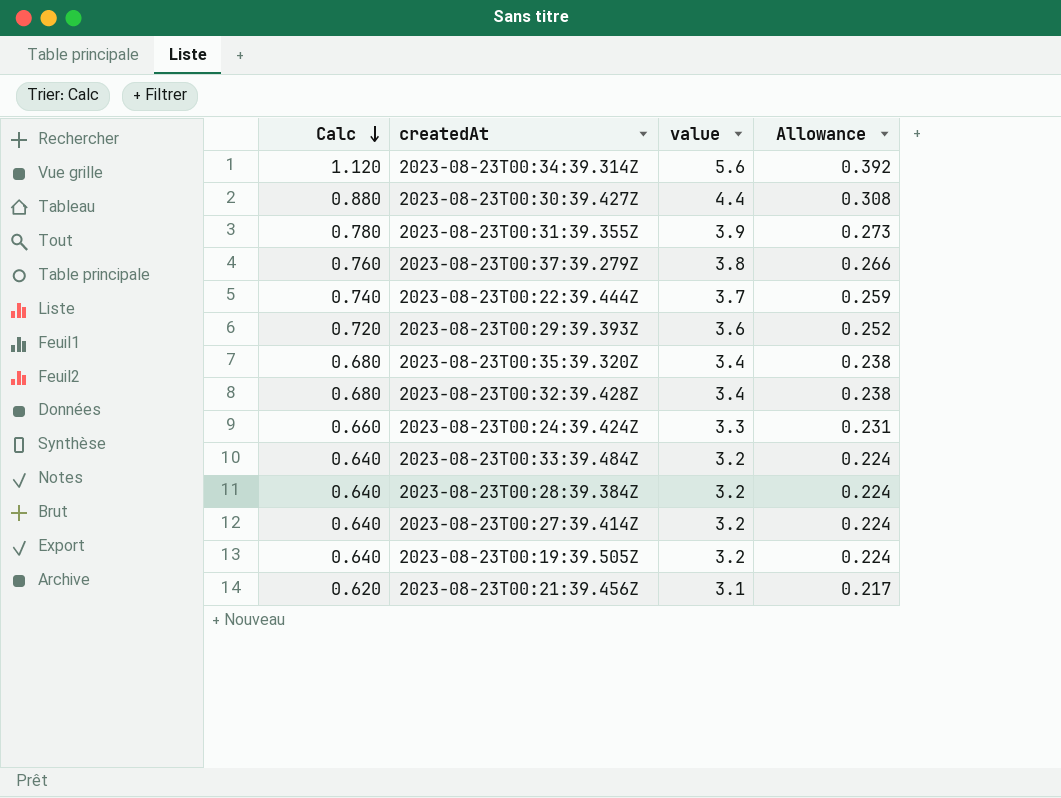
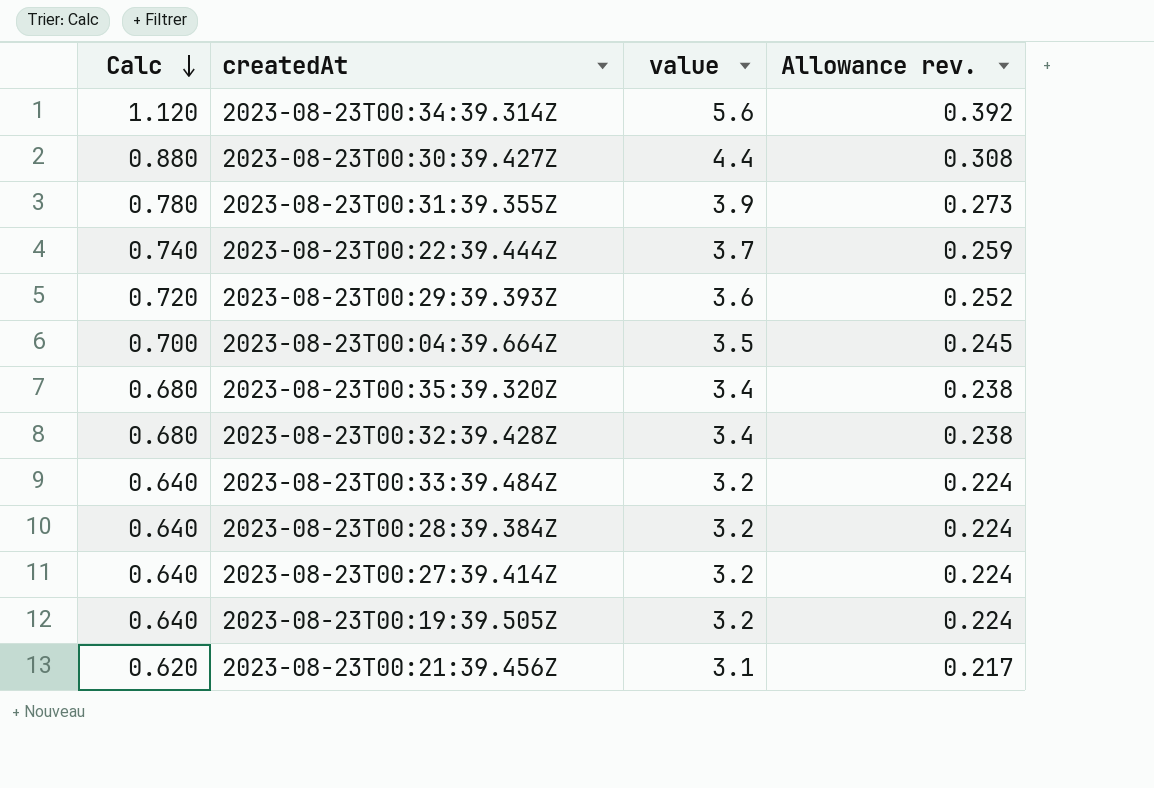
column name: Allowance -> Allowance rev.
row 2023-08-23T00:37:39.279Z: 0.760 | 3.8 | 0.266 -> none
row 2023-08-23T00:24:39.424Z: 0.660 | 3.3 | 0.231 -> none
row 2023-08-23T00:04:39.664Z: none -> 0.700 | 3.5 | 0.245

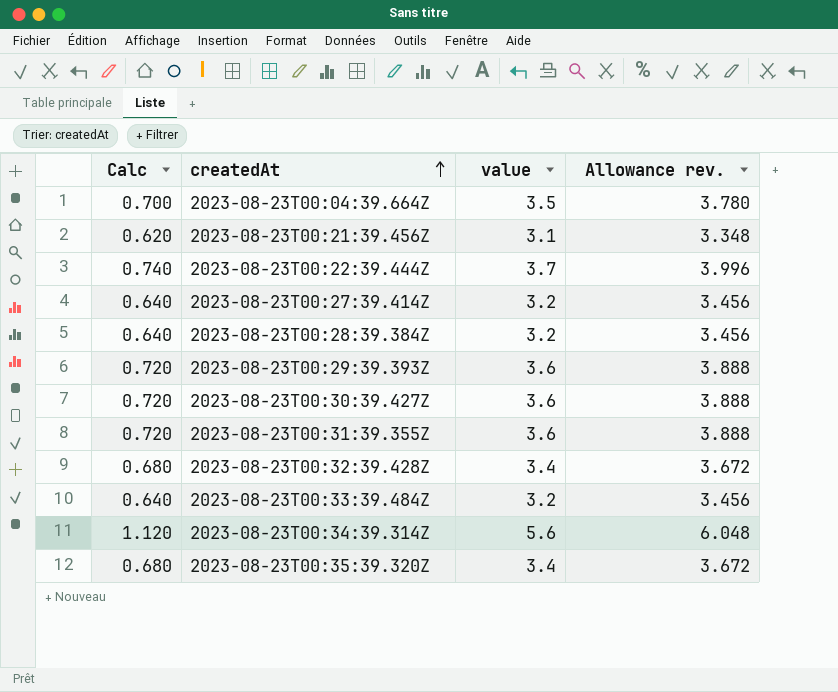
row order: Calc descending -> createdAt ascending
column Allowance rev. | formula: [value] * 0.07 -> [value] * 1.08
row 2023-08-23T00:19:39.505Z: 0.640 | 3.2 | 0.224 -> none
2023-08-23T00:30:39.427Z | Calc: 0.880 -> 0.720
2023-08-23T00:30:39.427Z | value: 4.4 -> 3.6
2023-08-23T00:31:39.355Z | Calc: 0.780 -> 0.720
2023-08-23T00:31:39.355Z | value: 3.9 -> 3.6

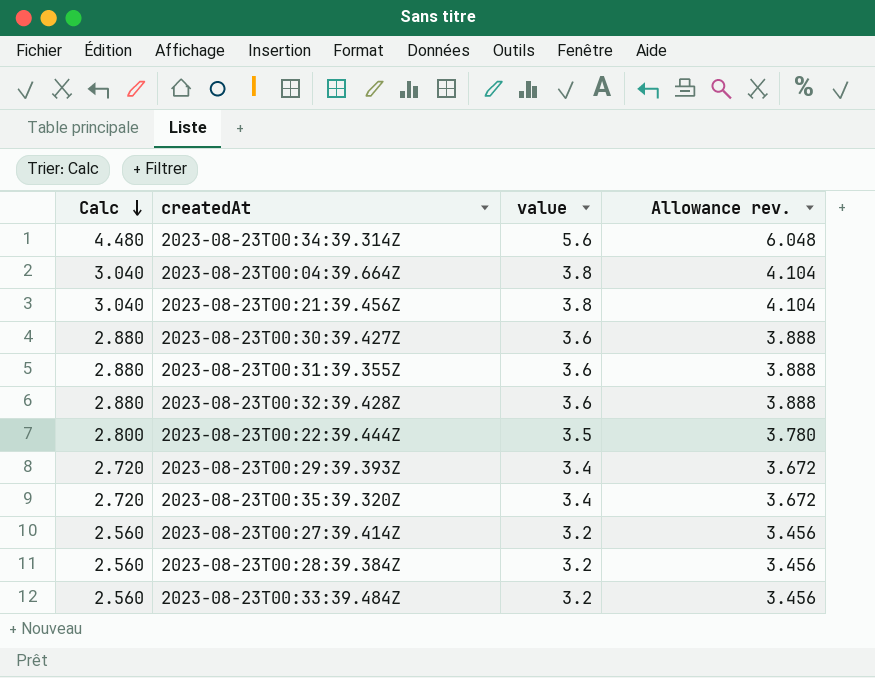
row order: createdAt ascending -> Calc descending
column Calc | formula: [value] * 0.2 -> [value] * 0.8
2023-08-23T00:04:39.664Z | value: 3.5 -> 3.8
2023-08-23T00:04:39.664Z | Allowance rev.: 3.780 -> 4.104
2023-08-23T00:21:39.456Z | value: 3.1 -> 3.8
2023-08-23T00:21:39.456Z | Allowance rev.: 3.348 -> 4.104
2023-08-23T00:32:39.428Z | value: 3.4 -> 3.6
2023-08-23T00:32:39.428Z | Allowance rev.: 3.672 -> 3.888
2023-08-23T00:22:39.444Z | value: 3.7 -> 3.5
2023-08-23T00:22:39.444Z | Allowance rev.: 3.996 -> 3.780
2023-08-23T00:29:39.393Z | value: 3.6 -> 3.4
2023-08-23T00:29:39.393Z | Allowance rev.: 3.888 -> 3.672

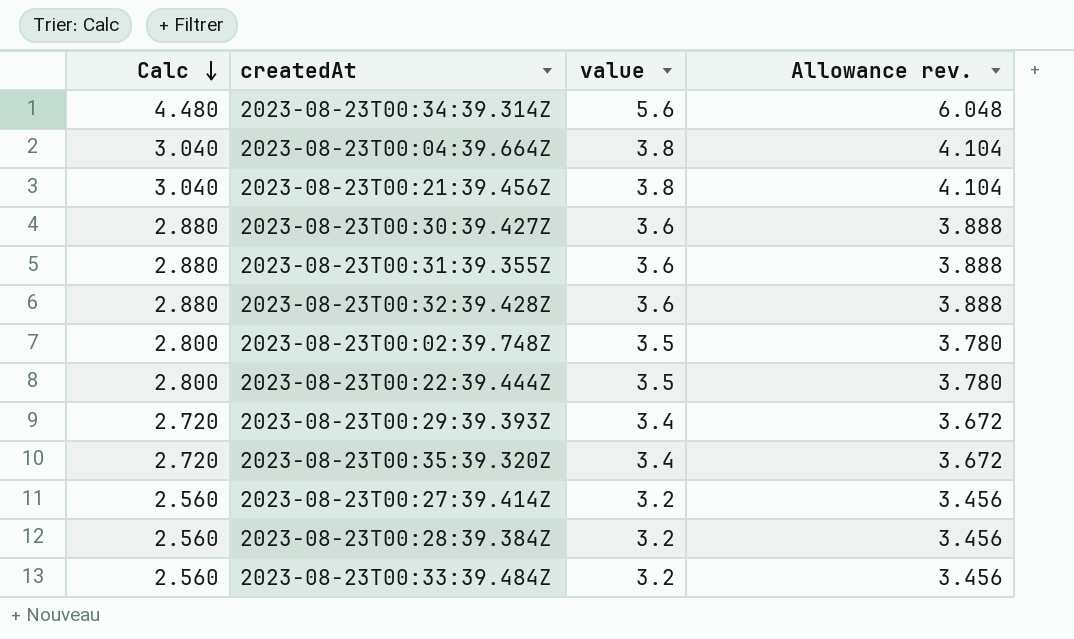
row 2023-08-23T00:02:39.748Z: none -> 2.800 | 3.5 | 3.780

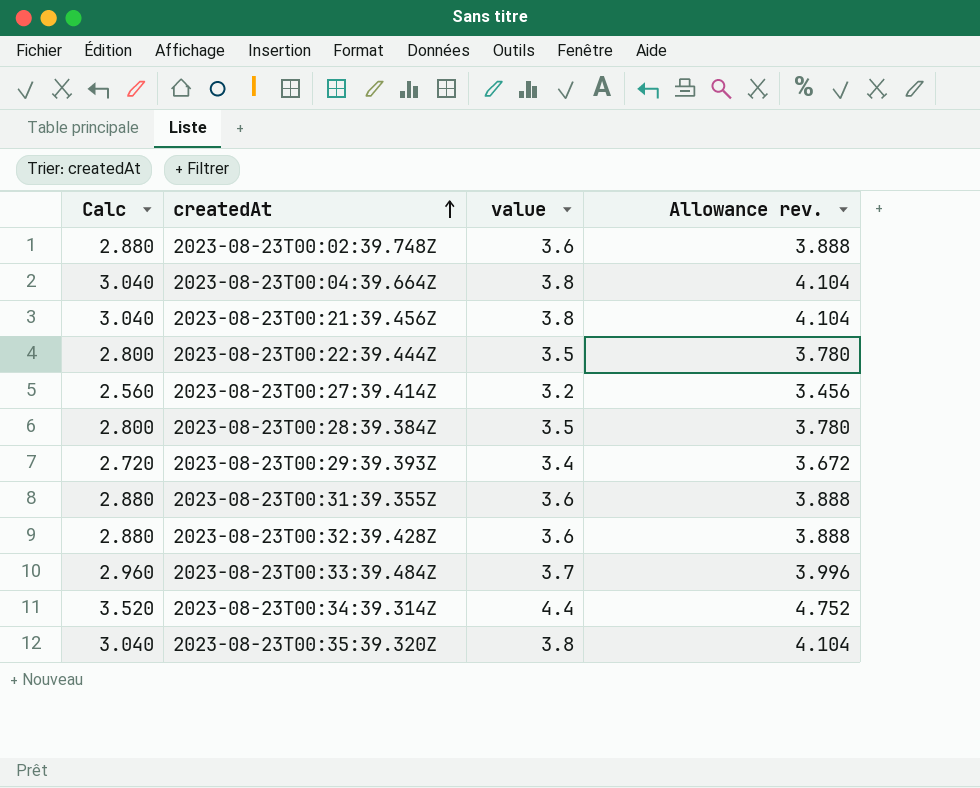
row order: Calc descending -> createdAt ascending
row 2023-08-23T00:30:39.427Z: 2.880 | 3.6 | 3.888 -> none
2023-08-23T00:02:39.748Z | Calc: 2.800 -> 2.880
2023-08-23T00:02:39.748Z | value: 3.5 -> 3.6
2023-08-23T00:02:39.748Z | Allowance rev.: 3.780 -> 3.888
2023-08-23T00:28:39.384Z | Calc: 2.560 -> 2.800
2023-08-23T00:28:39.384Z | value: 3.2 -> 3.5
2023-08-23T00:28:39.384Z | Allowance rev.: 3.456 -> 3.780
2023-08-23T00:33:39.484Z | Calc: 2.560 -> 2.960
2023-08-23T00:33:39.484Z | value: 3.2 -> 3.7
2023-08-23T00:33:39.484Z | Allowance rev.: 3.456 -> 3.996
2023-08-23T00:34:39.314Z | Calc: 4.480 -> 3.520
2023-08-23T00:34:39.314Z | value: 5.6 -> 4.4
2023-08-23T00:34:39.314Z | Allowance rev.: 6.048 -> 4.752
2023-08-23T00:35:39.320Z | Calc: 2.720 -> 3.040
2023-08-23T00:35:39.320Z | value: 3.4 -> 3.8
2023-08-23T00:35:39.320Z | Allowance rev.: 3.672 -> 4.104

